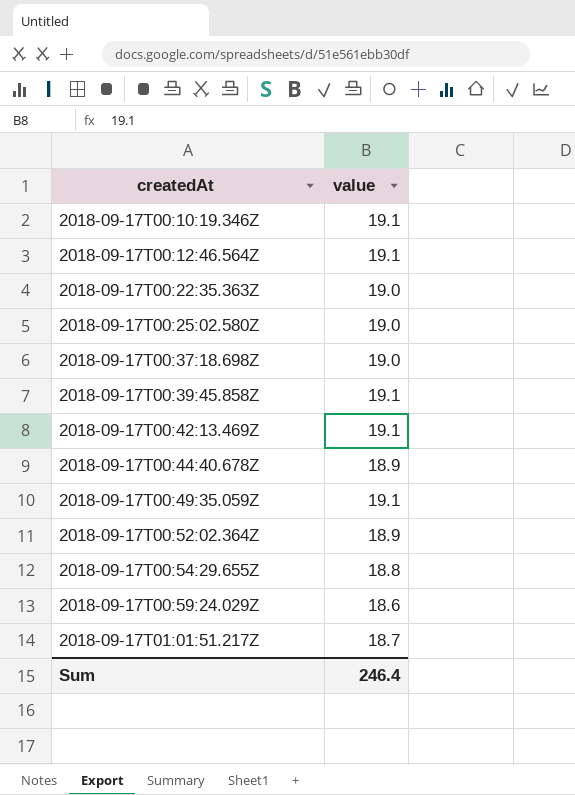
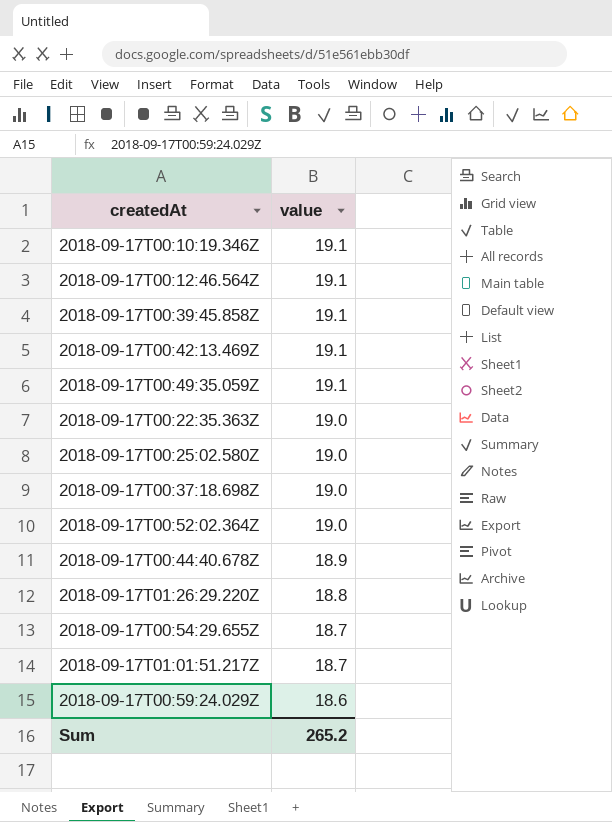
row order: createdAt ascending -> value descending
2018-09-17T00:52:02.364Z | value: 18.9 -> 19.0
row 2018-09-17T01:26:29.220Z: none -> 18.8
2018-09-17T00:54:29.655Z | value: 18.8 -> 18.7
Sum | value: 246.4 -> 265.2

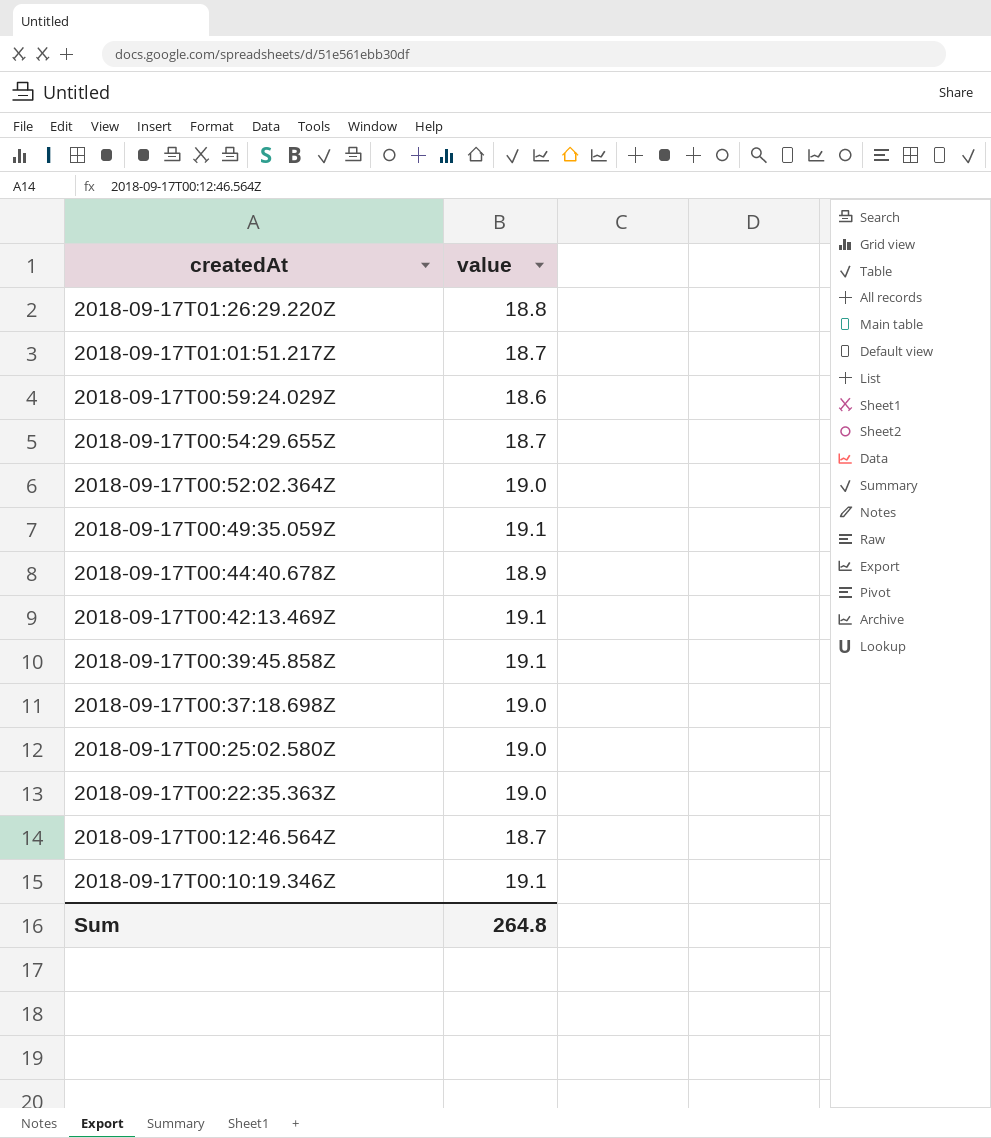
row order: value descending -> createdAt descending
2018-09-17T00:12:46.564Z | value: 19.1 -> 18.7
Sum | value: 265.2 -> 264.8

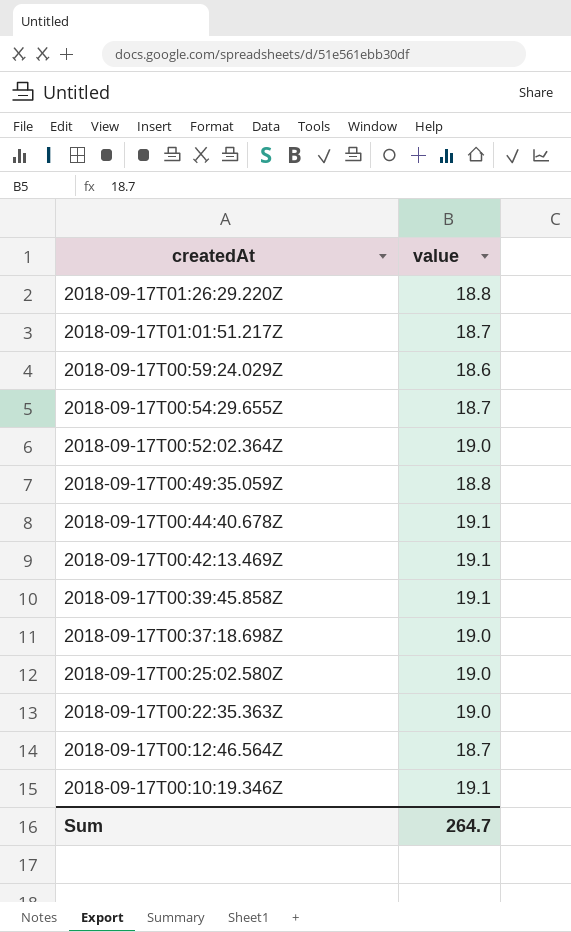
2018-09-17T00:49:35.059Z | value: 19.1 -> 18.8
2018-09-17T00:44:40.678Z | value: 18.9 -> 19.1
Sum | value: 264.8 -> 264.7

